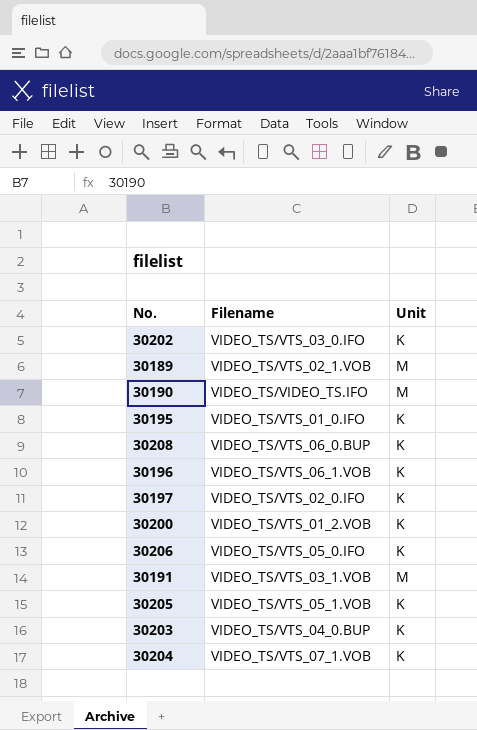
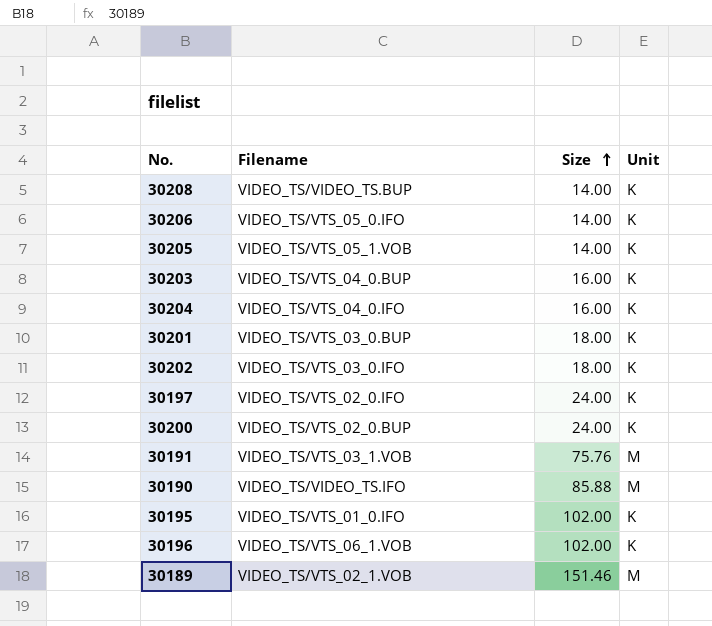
row order: none -> Size ascending
column Size | position: none -> 3
30208 | Filename: VIDEO_TS/VTS_06_0.BUP -> VIDEO_TS/VIDEO_TS.BUP
30204 | Filename: VIDEO_TS/VTS_07_1.VOB -> VIDEO_TS/VTS_04_0.IFO
row 30201: none -> VIDEO_TS/VTS_03_0.BUP | 18.00 | K
30200 | Filename: VIDEO_TS/VTS_01_2.VOB -> VIDEO_TS/VTS_02_0.BUP

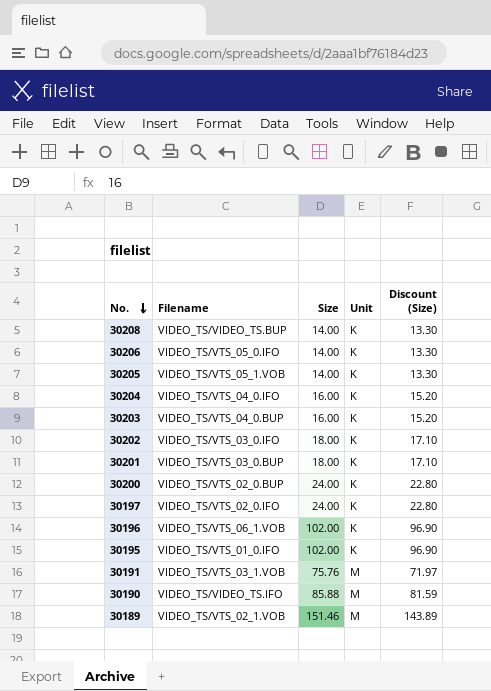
row order: Size ascending -> No. descending
column Discount (Size) | formula: none -> [Size] * 0.95

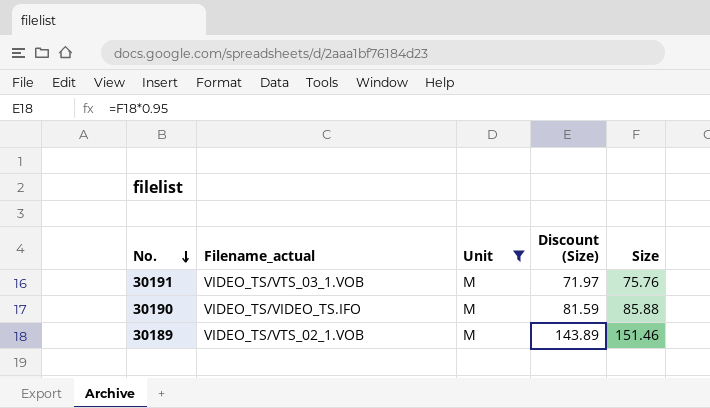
filter: none -> Unit = M
column name: Filename -> Filename_actual
column Size | position: 3 -> 5

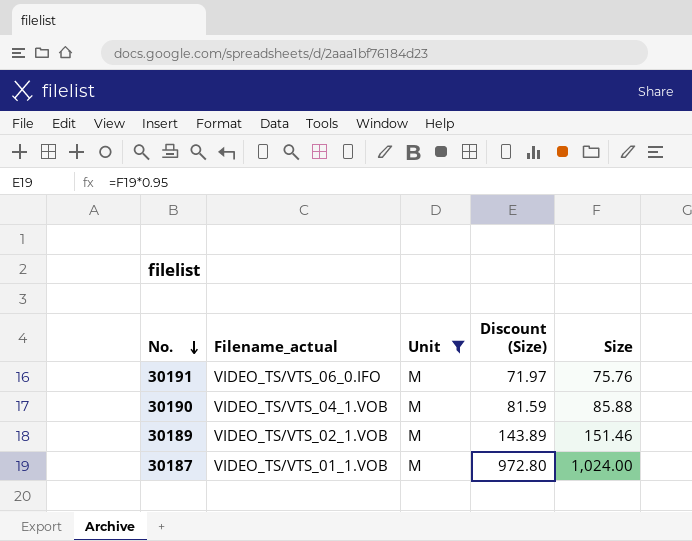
30191 | Filename_actual: VIDEO_TS/VTS_03_1.VOB -> VIDEO_TS/VTS_06_0.IFO
30190 | Filename_actual: VIDEO_TS/VIDEO_TS.IFO -> VIDEO_TS/VTS_04_1.VOB
row 30187: none -> VIDEO_TS/VTS_01_1.VOB | M | 972.80 | 1,024.00

